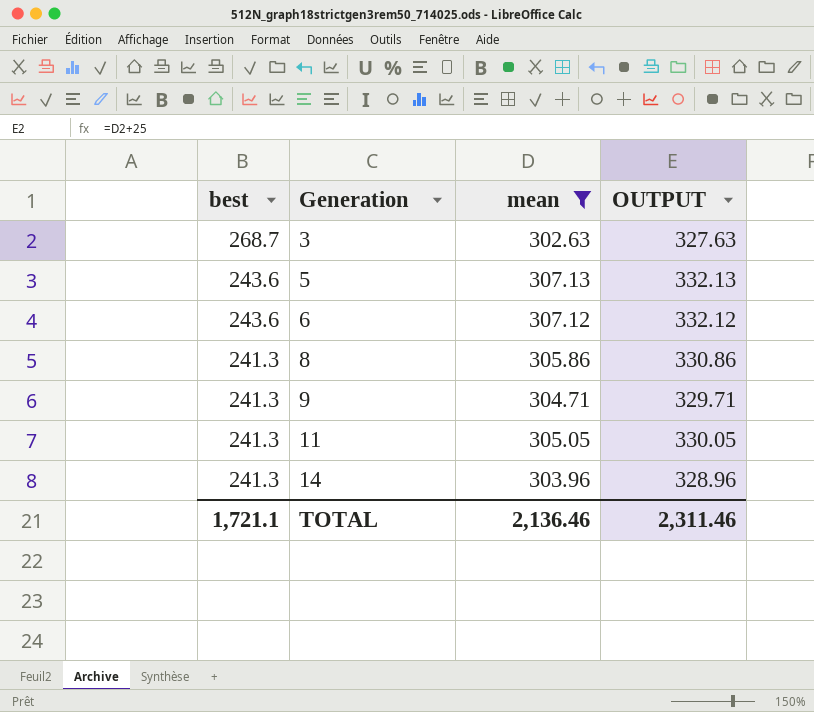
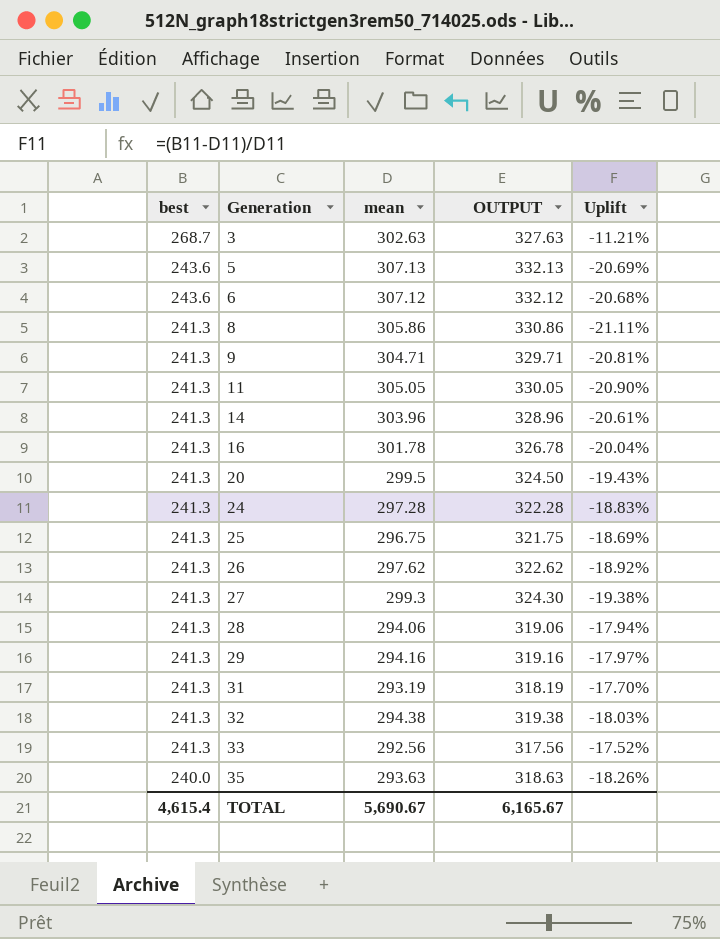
filter: mean >= 302.63 -> none
column Uplift | formula: none -> ([best] - [mean]) / [mean]
TOTAL | best: 1,721.1 -> 4,615.4
TOTAL | mean: 2,136.46 -> 5,690.67
TOTAL | OUTPUT: 2,311.46 -> 6,165.67

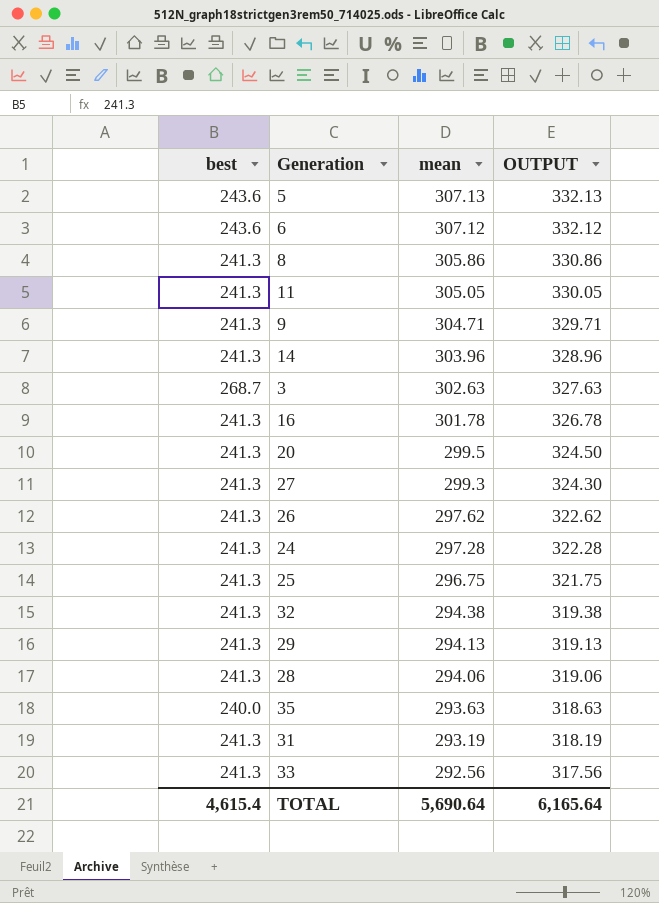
row order: best descending -> mean descending
column Uplift | formula: ([best] - [mean]) / [mean] -> none
29 | mean: 294.16 -> 294.13
29 | OUTPUT: 319.16 -> 319.13
TOTAL | mean: 5,690.67 -> 5,690.64
TOTAL | OUTPUT: 6,165.67 -> 6,165.64

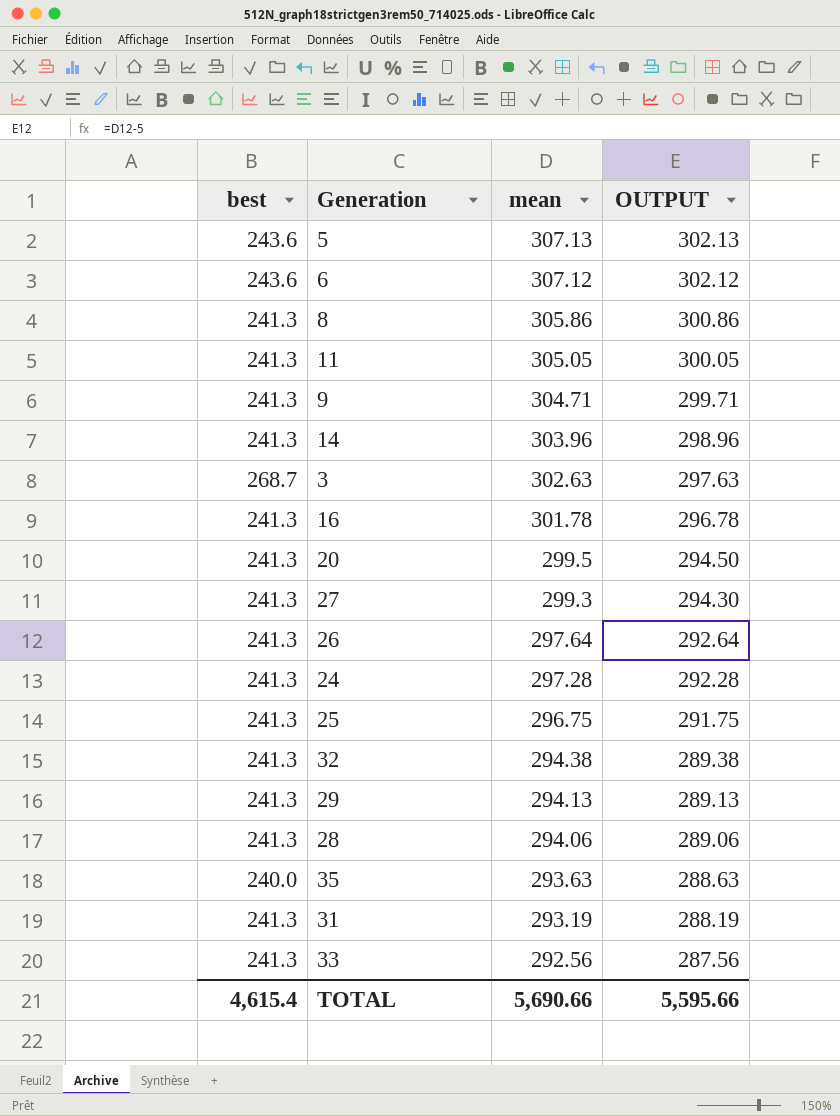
column OUTPUT | formula: [mean] + 25 -> [mean] - 5
26 | mean: 297.62 -> 297.64
TOTAL | mean: 5,690.64 -> 5,690.66
TOTAL | OUTPUT: 6,165.64 -> 5,595.66

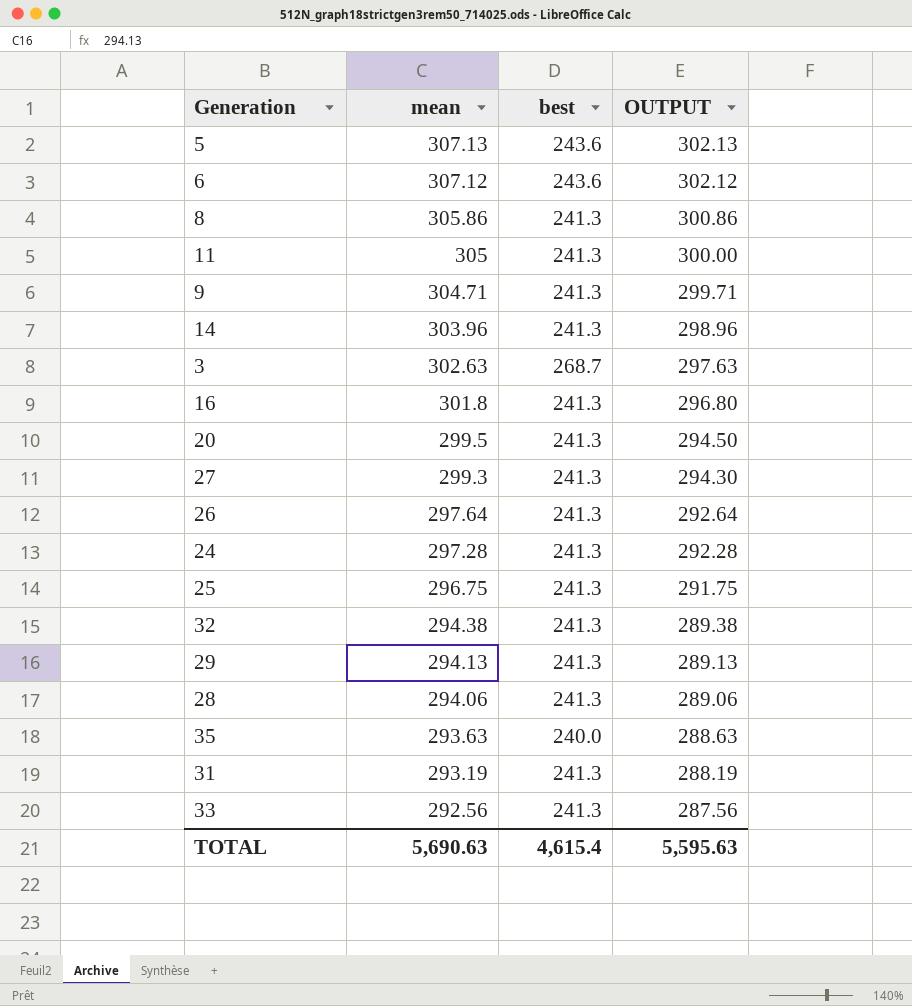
column best | position: 1 -> 3
11 | mean: 305.05 -> 305
11 | OUTPUT: 300.05 -> 300.00
16 | mean: 301.78 -> 301.8
16 | OUTPUT: 296.78 -> 296.80
TOTAL | mean: 5,690.66 -> 5,690.63
TOTAL | OUTPUT: 5,595.66 -> 5,595.63

